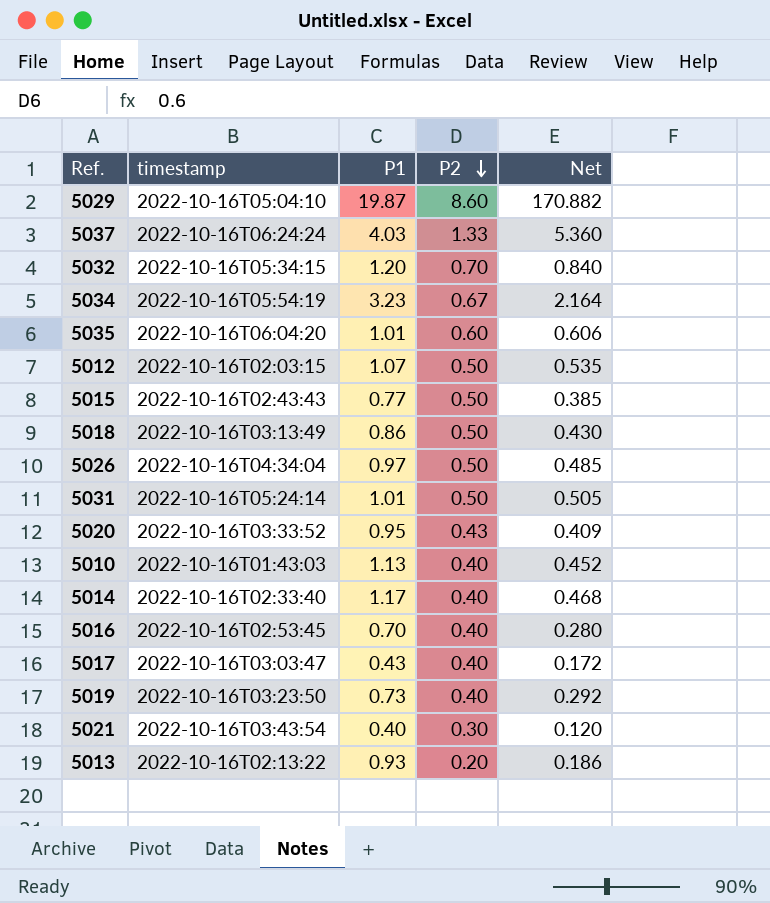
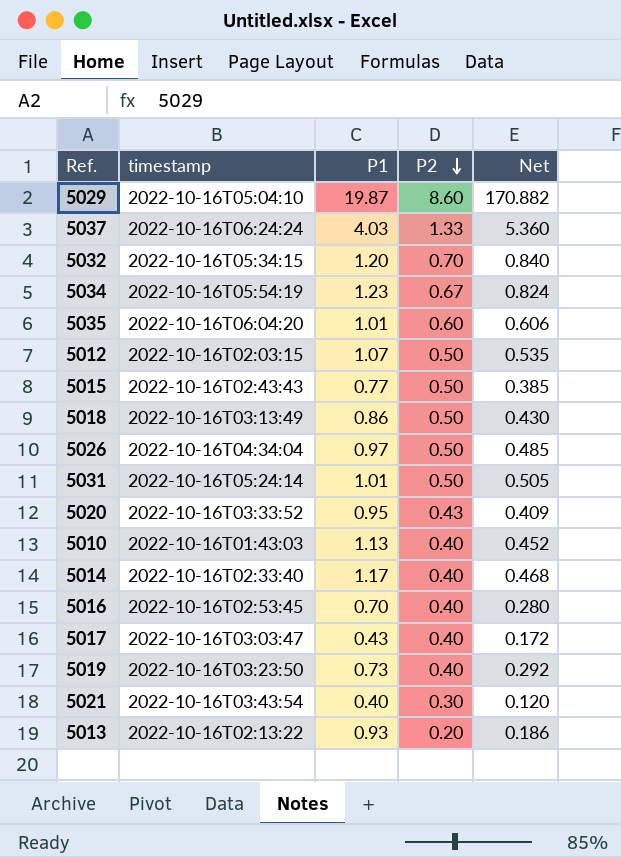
5034 | P1: 3.23 -> 1.23
5034 | Net: 2.164 -> 0.824

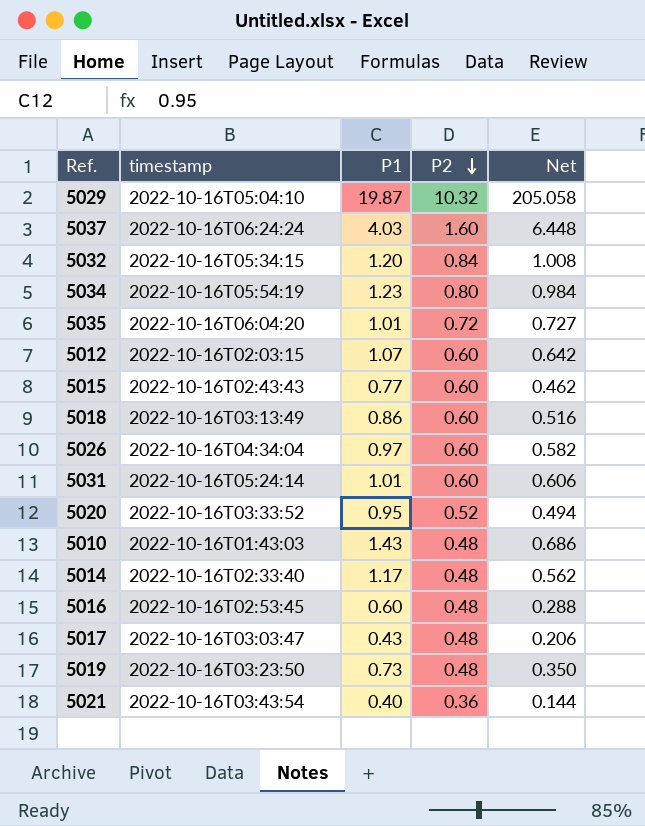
row 5013: 2022-10-16T02:13:22 | 0.93 | 0.20 | 0.186 -> none
5029 | P2: 8.60 -> 10.32
5029 | Net: 170.882 -> 205.058
5037 | P2: 1.33 -> 1.60
5037 | Net: 5.360 -> 6.448
5032 | P2: 0.70 -> 0.84
5032 | Net: 0.840 -> 1.008
5034 | P2: 0.67 -> 0.80
5034 | Net: 0.824 -> 0.984
5035 | P2: 0.60 -> 0.72
5035 | Net: 0.606 -> 0.727
5012 | P2: 0.50 -> 0.60
5012 | Net: 0.535 -> 0.642
5015 | P2: 0.50 -> 0.60
5015 | Net: 0.385 -> 0.462
5018 | P2: 0.50 -> 0.60
5018 | Net: 0.430 -> 0.516
5026 | P2: 0.50 -> 0.60
5026 | Net: 0.485 -> 0.582
5031 | P2: 0.50 -> 0.60
5031 | Net: 0.505 -> 0.606
5020 | P2: 0.43 -> 0.52
5020 | Net: 0.409 -> 0.494
5010 | P1: 1.13 -> 1.43
5010 | P2: 0.40 -> 0.48
5010 | Net: 0.452 -> 0.686
5014 | P2: 0.40 -> 0.48
5014 | Net: 0.468 -> 0.562
5016 | P1: 0.70 -> 0.60
5016 | P2: 0.40 -> 0.48
5016 | Net: 0.280 -> 0.288
5017 | P2: 0.40 -> 0.48
5017 | Net: 0.172 -> 0.206
5019 | P2: 0.40 -> 0.48
5019 | Net: 0.292 -> 0.350
5021 | P2: 0.30 -> 0.36
5021 | Net: 0.120 -> 0.144

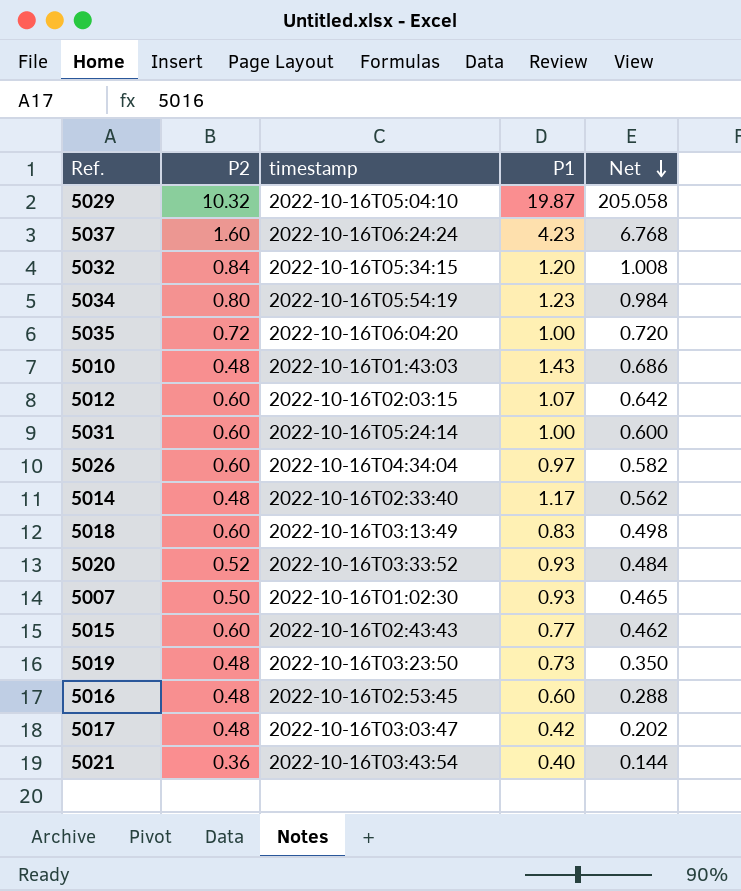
row order: P2 descending -> Net descending
column P2 | position: 4 -> 2
5037 | P1: 4.03 -> 4.23
5037 | Net: 6.448 -> 6.768
5035 | P1: 1.01 -> 1.00
5035 | Net: 0.727 -> 0.720
5031 | P1: 1.01 -> 1.00
5031 | Net: 0.606 -> 0.600
5018 | P1: 0.86 -> 0.83
5018 | Net: 0.516 -> 0.498
5020 | P1: 0.95 -> 0.93
5020 | Net: 0.494 -> 0.484
row 5007: none -> 0.50 | 2022-10-16T01:02:30 | 0.93 | 0.465
5017 | P1: 0.43 -> 0.42
5017 | Net: 0.206 -> 0.202

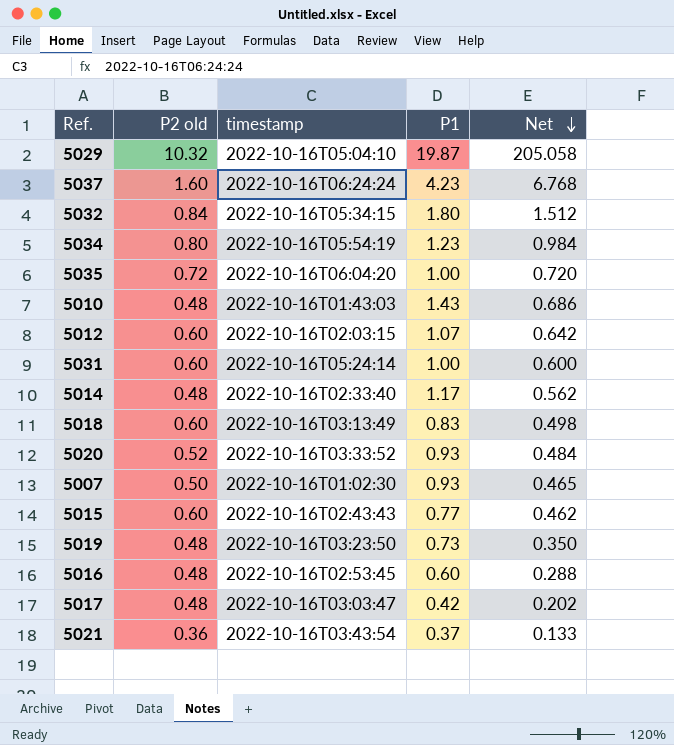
column name: P2 -> P2 old
row 5026: 0.60 | 2022-10-16T04:34:04 | 0.97 | 0.582 -> none
5032 | P1: 1.20 -> 1.80
5032 | Net: 1.008 -> 1.512
5021 | P1: 0.40 -> 0.37
5021 | Net: 0.144 -> 0.133

